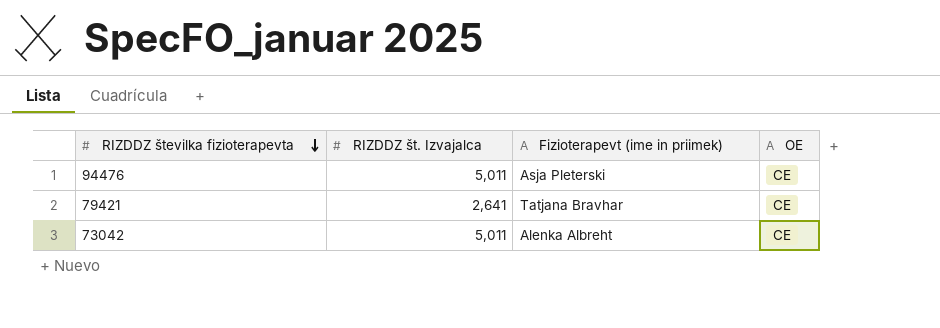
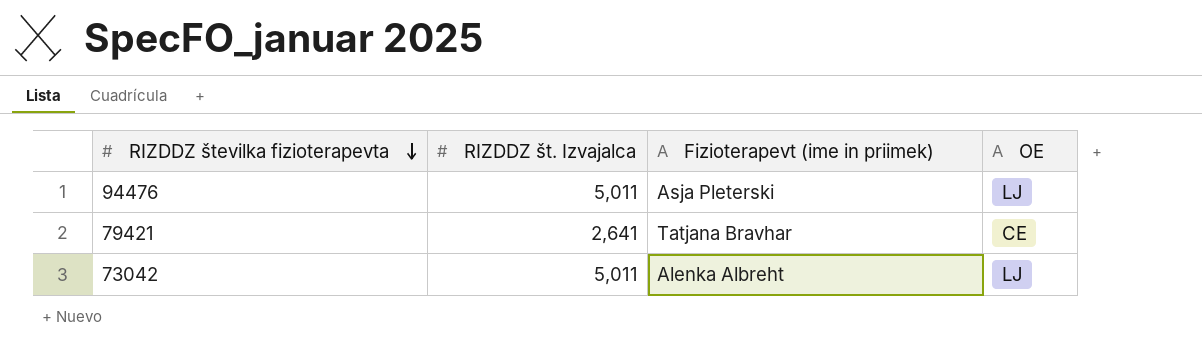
94476 | OE: CE -> LJ
73042 | OE: CE -> LJ

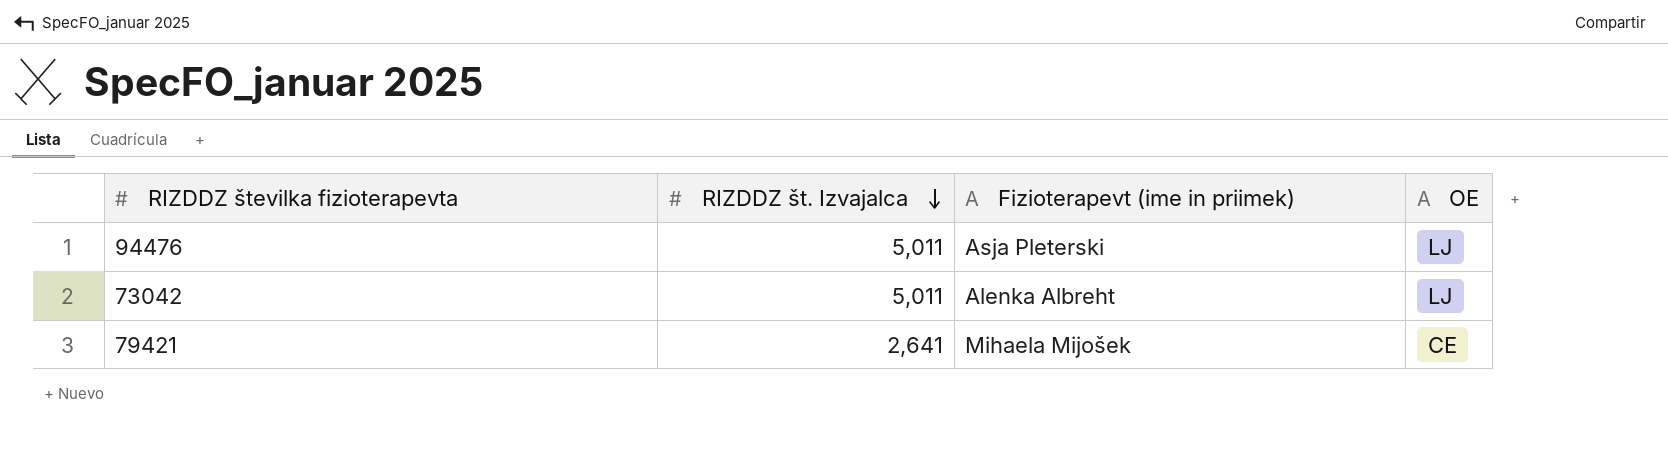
row order: RIZDDZ številka fizioterapevta descending -> RIZDDZ št. Izvajalca descending
79421 | Fizioterapevt (ime in priimek): Tatjana Bravhar -> Mihaela Mijošek

